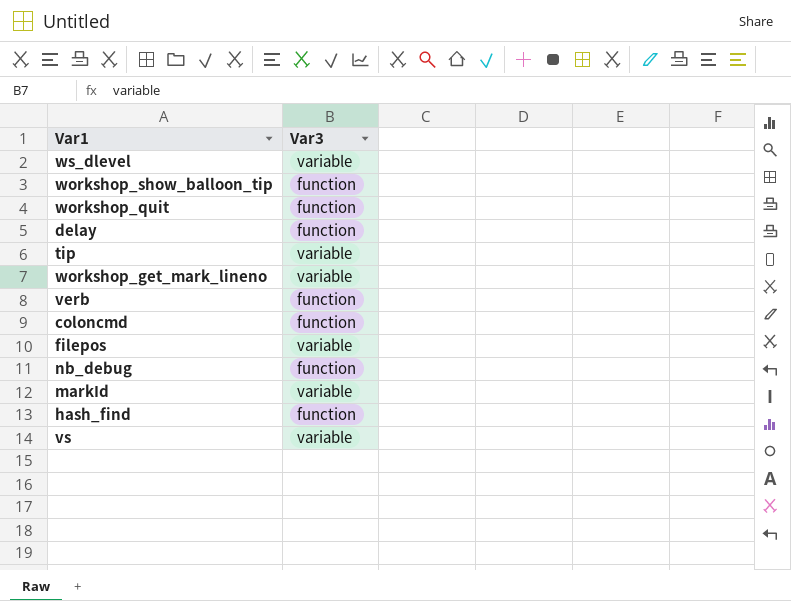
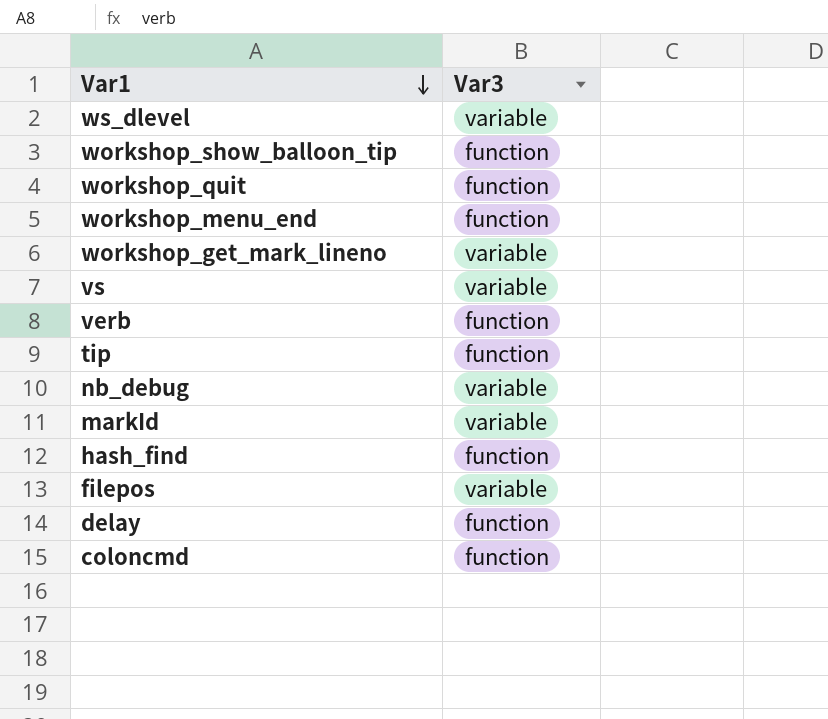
row order: none -> Var1 descending
row workshop_menu_end: none -> function
tip | Var3: variable -> function
nb_debug | Var3: function -> variable

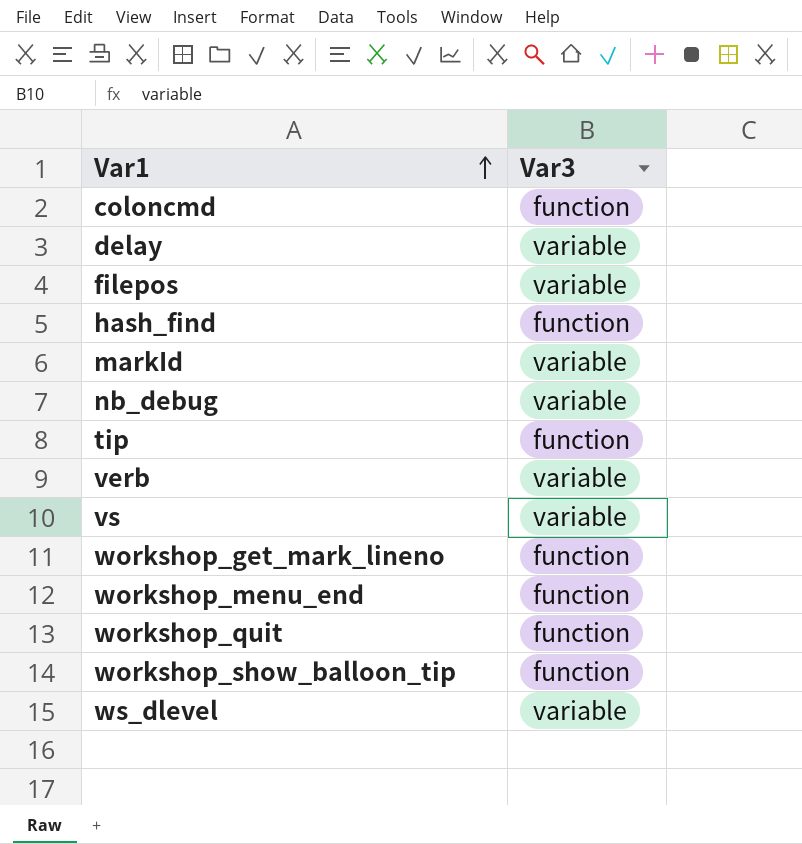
row order: Var1 descending -> Var1 ascending
delay | Var3: function -> variable
verb | Var3: function -> variable
workshop_get_mark_lineno | Var3: variable -> function

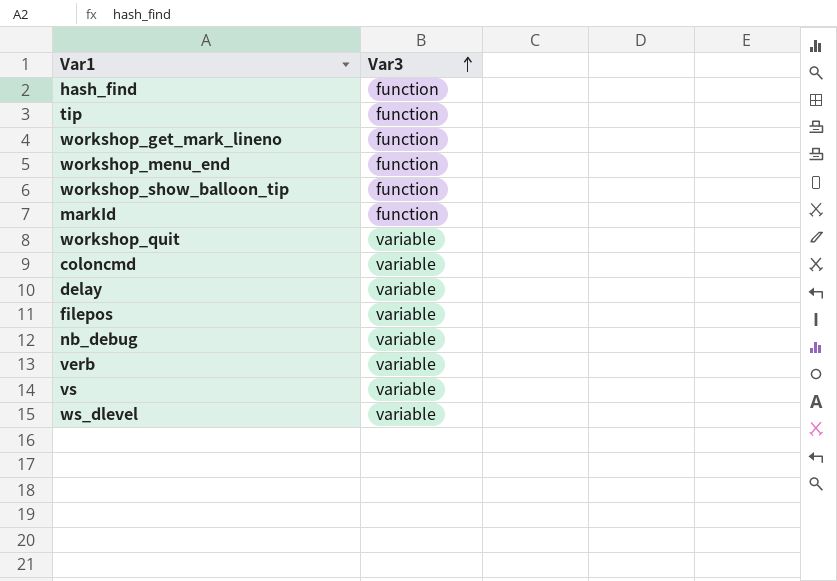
row order: Var1 ascending -> Var3 ascending
markId | Var3: variable -> function
workshop_quit | Var3: function -> variable
coloncmd | Var3: function -> variable

